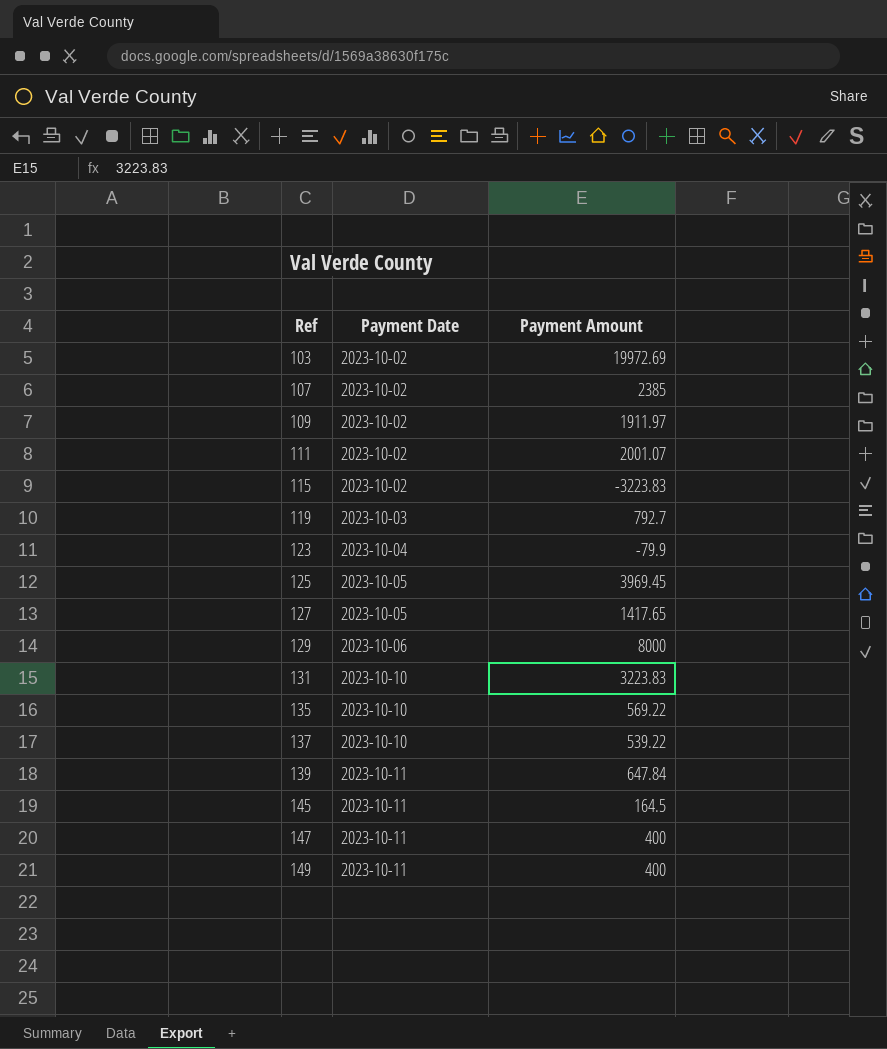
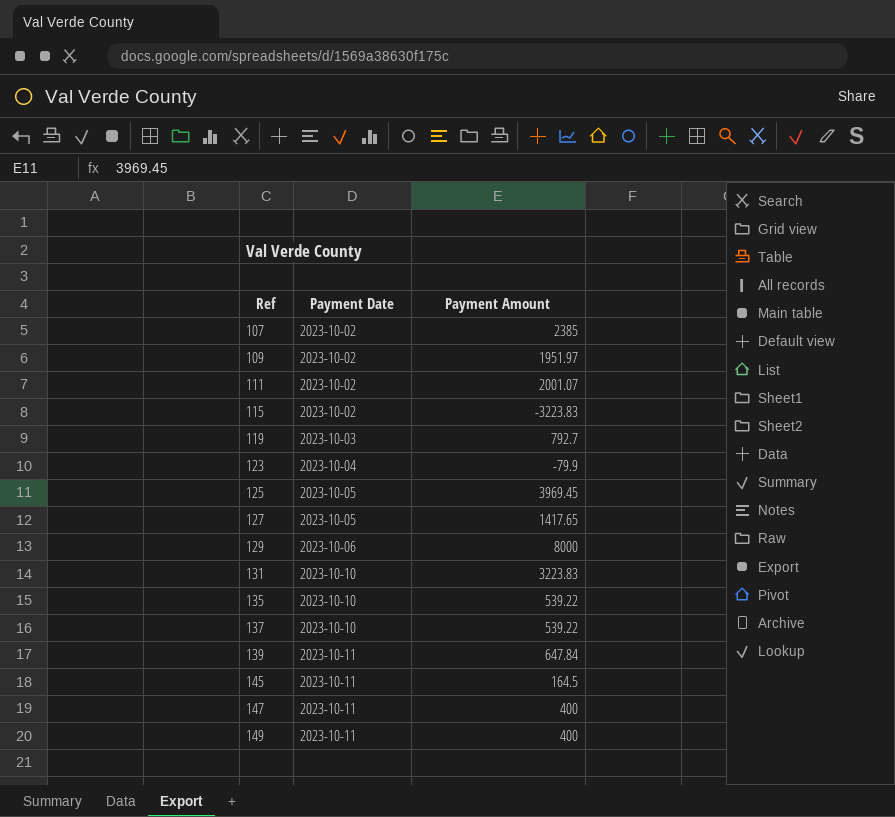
row 103: 2023-10-02 | 19972.69 -> none
109 | Payment Amount: 1911.97 -> 1951.97
135 | Payment Amount: 569.22 -> 539.22

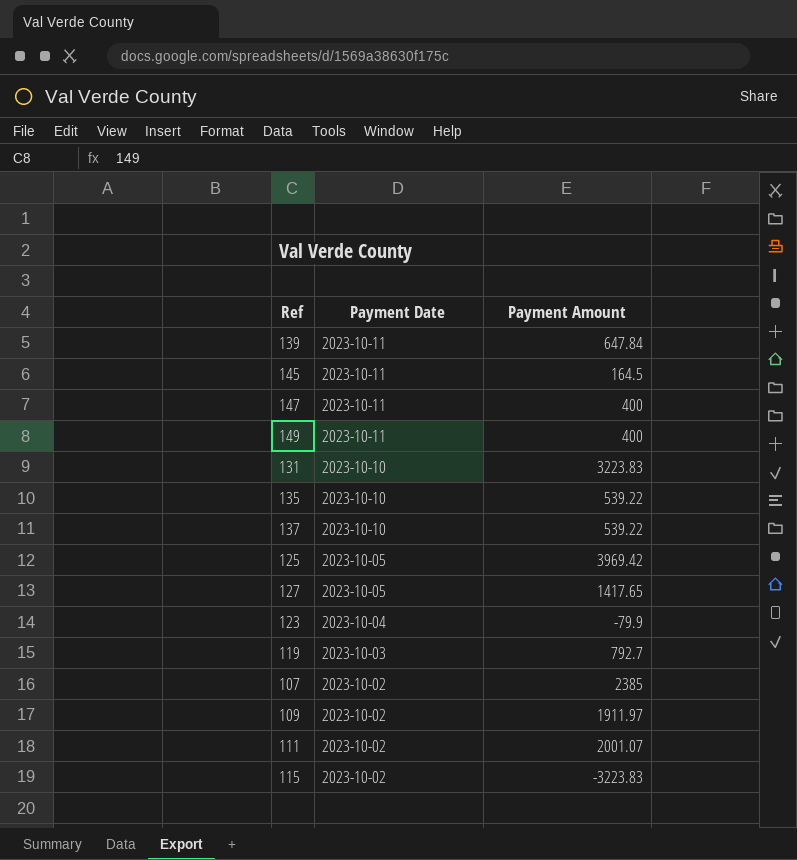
row order: Ref ascending -> Payment Date descending
row 129: 2023-10-06 | 8000 -> none
125 | Payment Amount: 3969.45 -> 3969.42
109 | Payment Amount: 1951.97 -> 1911.97

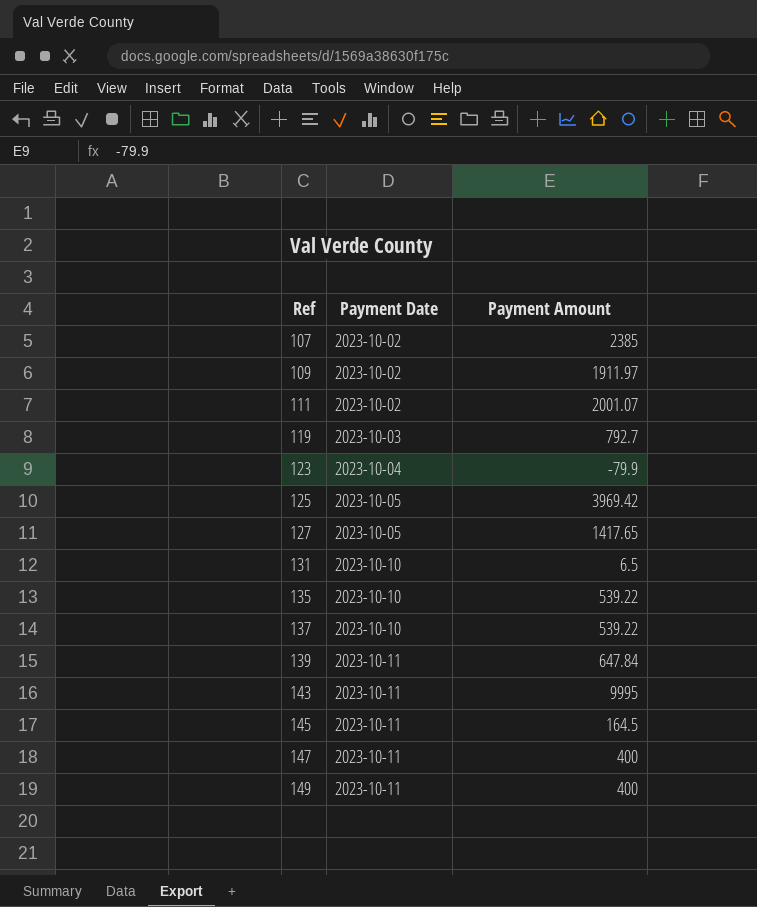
row order: Payment Date descending -> Ref ascending
row 115: 2023-10-02 | -3223.83 -> none
131 | Payment Amount: 3223.83 -> 6.5
row 143: none -> 2023-10-11 | 9995

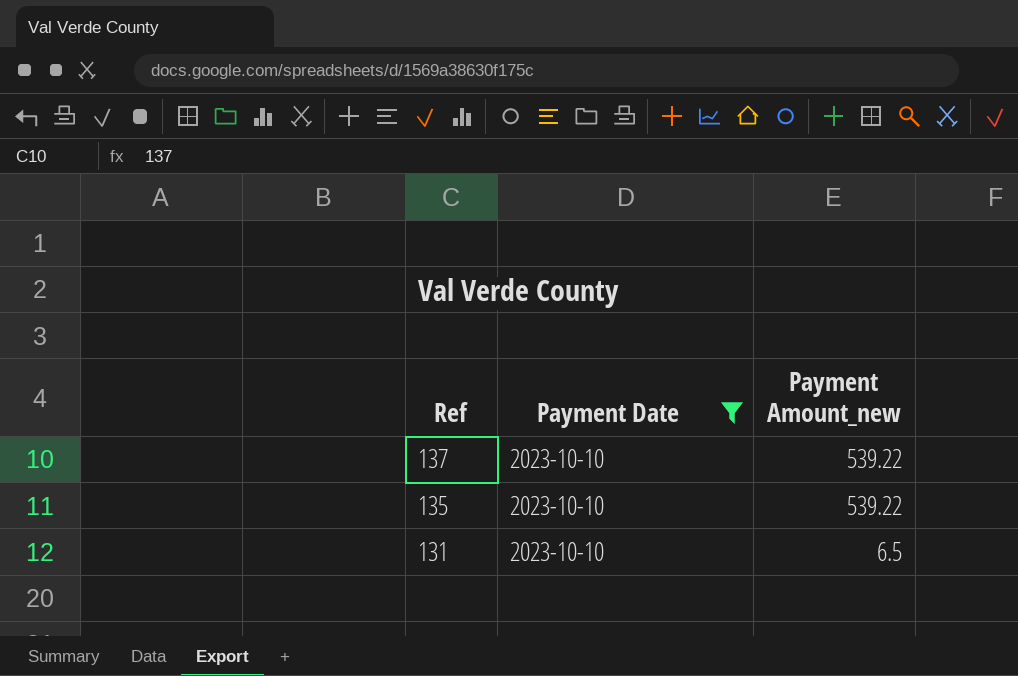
filter: none -> Payment Date = 2023-10-10
row order: Ref ascending -> Ref descending
column name: Payment Amount -> Payment Amount_new

